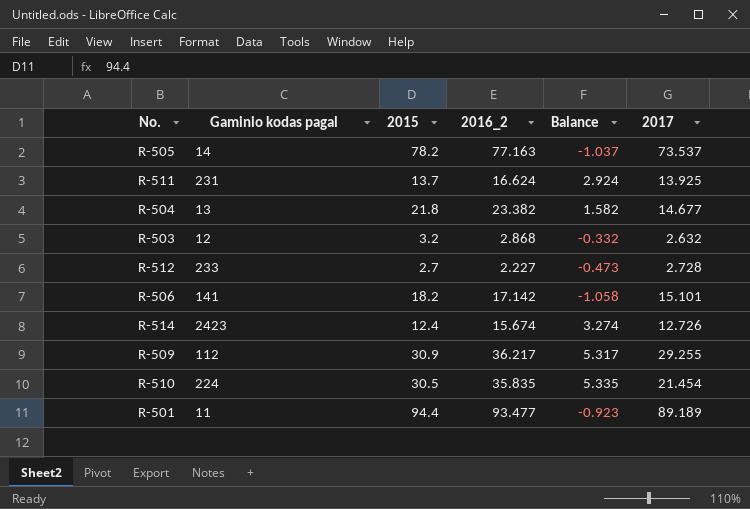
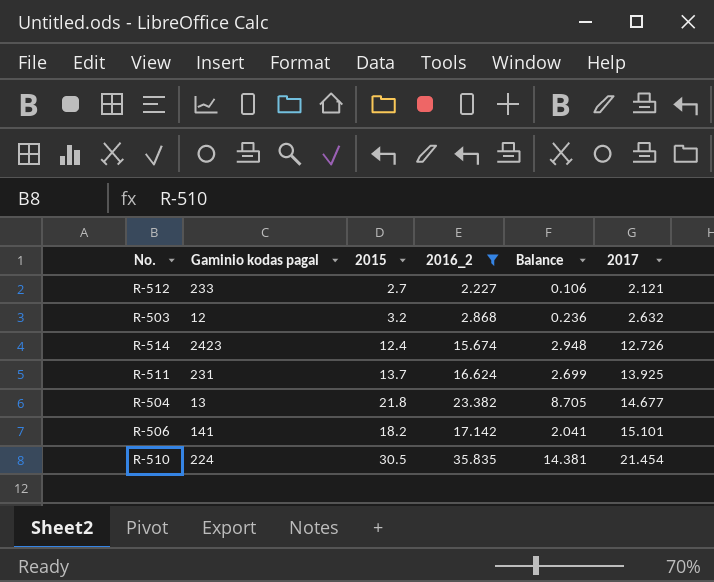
filter: none -> 2016_2 <= 35.835
row order: none -> 2017 ascending
column Balance | formula: [2016_2] - [2015] -> [2016_2] - [2017]
R-512 | 2017: 2.728 -> 2.121

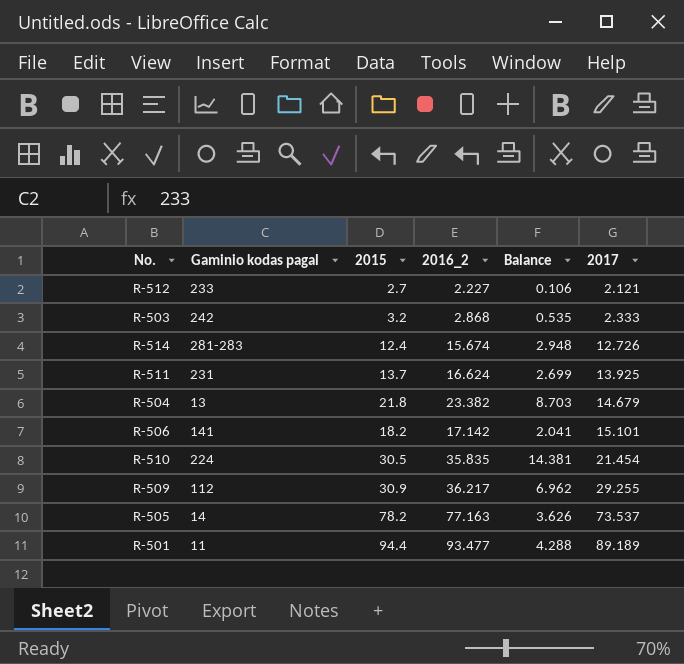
filter: 2016_2 <= 35.835 -> none
R-503 | Gaminio kodas pagal: 12 -> 242
R-503 | Balance: 0.236 -> 0.535
R-503 | 2017: 2.632 -> 2.333
R-514 | Gaminio kodas pagal: 2423 -> 281-283
R-504 | Balance: 8.705 -> 8.703
R-504 | 2017: 14.677 -> 14.679

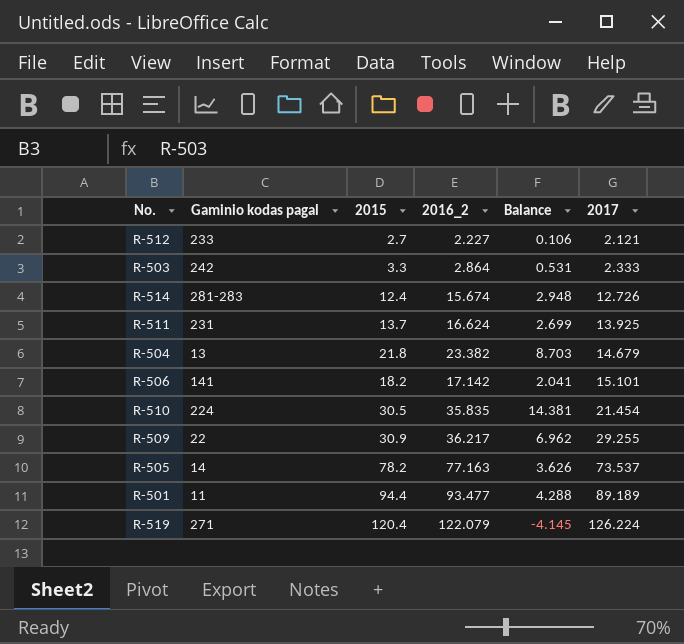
R-503 | 2015: 3.2 -> 3.3
R-503 | 2016_2: 2.868 -> 2.864
R-503 | Balance: 0.535 -> 0.531
R-509 | Gaminio kodas pagal: 112 -> 22
row R-519: none -> 271 | 120.4 | 122.079 | -4.145 | 126.224

